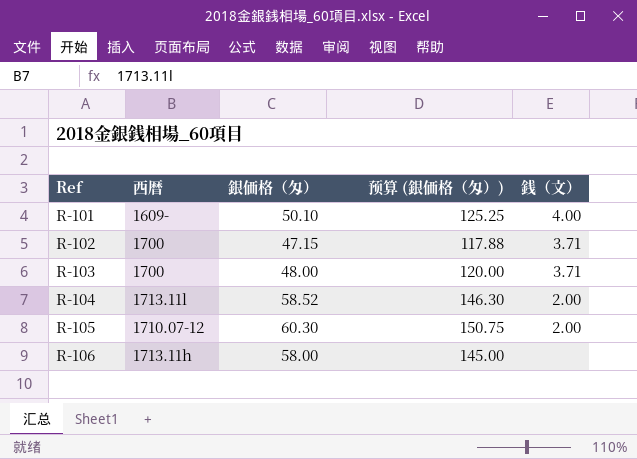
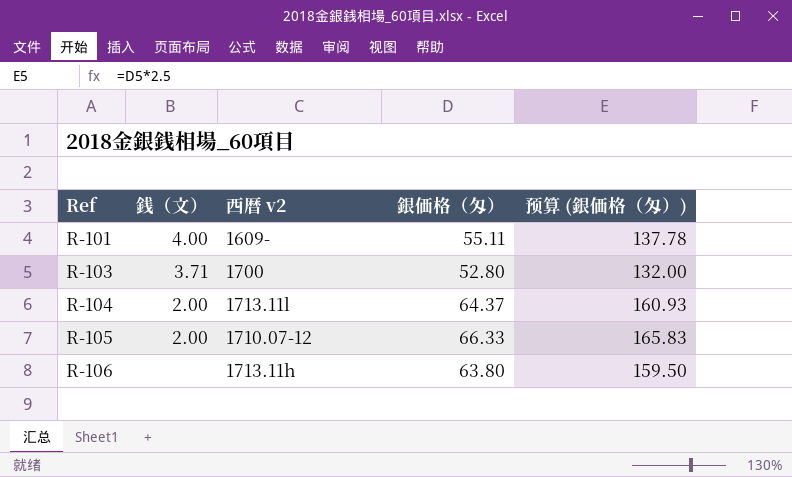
column 銭（文） | position: 5 -> 2
column name: 西暦 -> 西暦 v2
row R-102: 1700 | 47.15 | 117.88 | 3.71 -> none
R-101 | 銀価格（匁）: 50.10 -> 55.11
R-101 | 预算 (銀価格（匁）): 125.25 -> 137.78
R-103 | 銀価格（匁）: 48.00 -> 52.80
R-103 | 预算 (銀価格（匁）): 120.00 -> 132.00
R-104 | 銀価格（匁）: 58.52 -> 64.37
R-104 | 预算 (銀価格（匁）): 146.30 -> 160.93
R-105 | 銀価格（匁）: 60.30 -> 66.33
R-105 | 预算 (銀価格（匁）): 150.75 -> 165.83
R-106 | 銀価格（匁）: 58.00 -> 63.80
R-106 | 预算 (銀価格（匁）): 145.00 -> 159.50

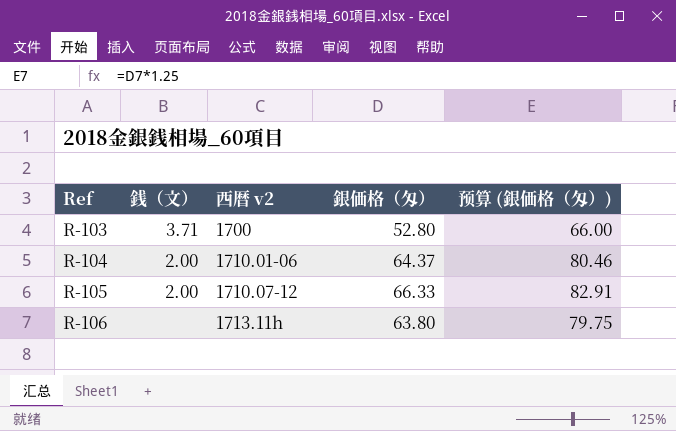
column 预算 (銀価格（匁）) | formula: [銀価格（匁）] * 2.5 -> [銀価格（匁）] * 1.25
row R-101: 4.00 | 1609- | 55.11 | 137.78 -> none
R-104 | 西暦 v2: 1713.11l -> 1710.01-06

